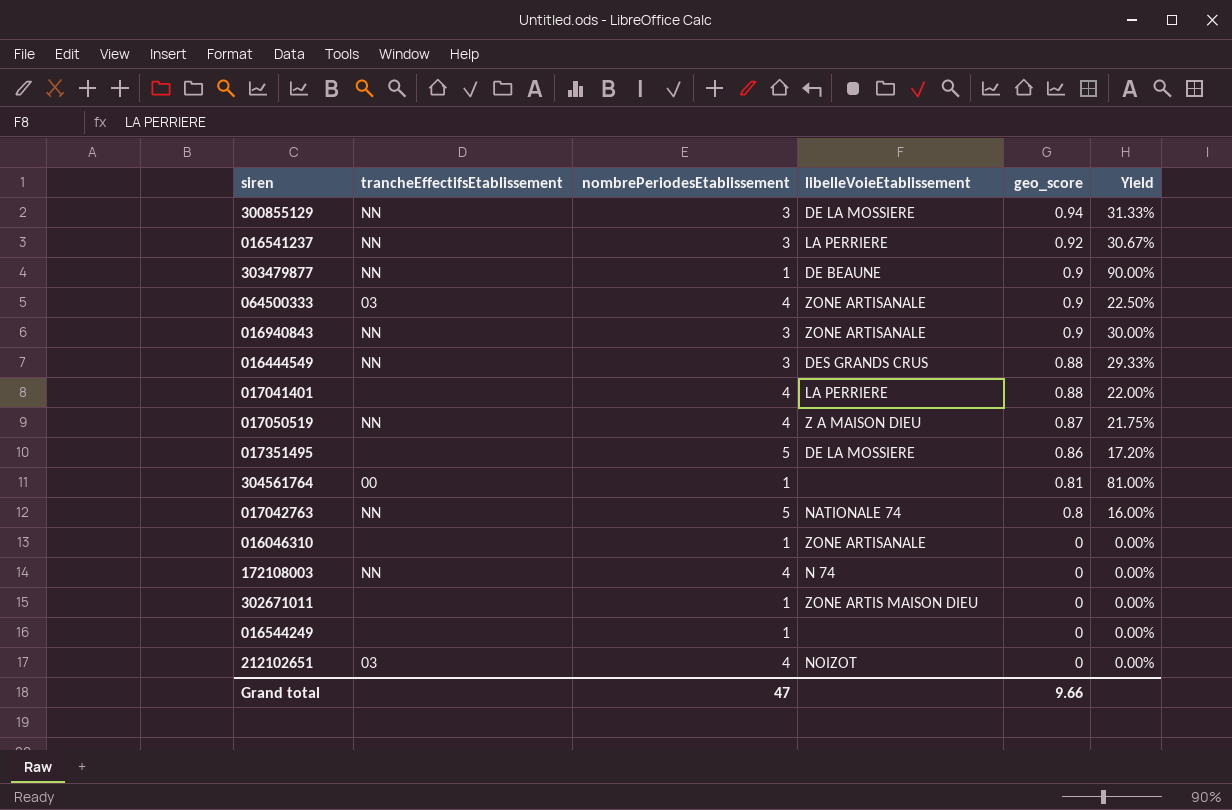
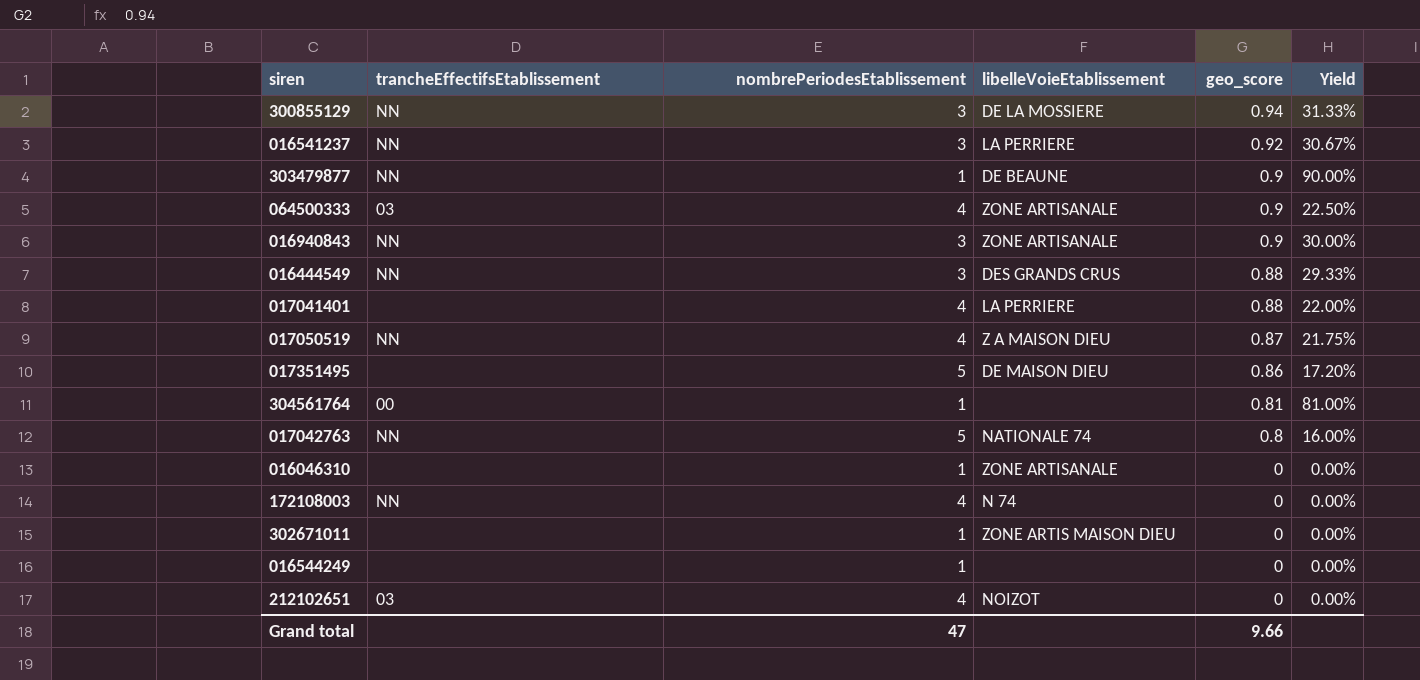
017351495 | libelleVoieEtablissement: DE LA MOSSIERE -> DE MAISON DIEU

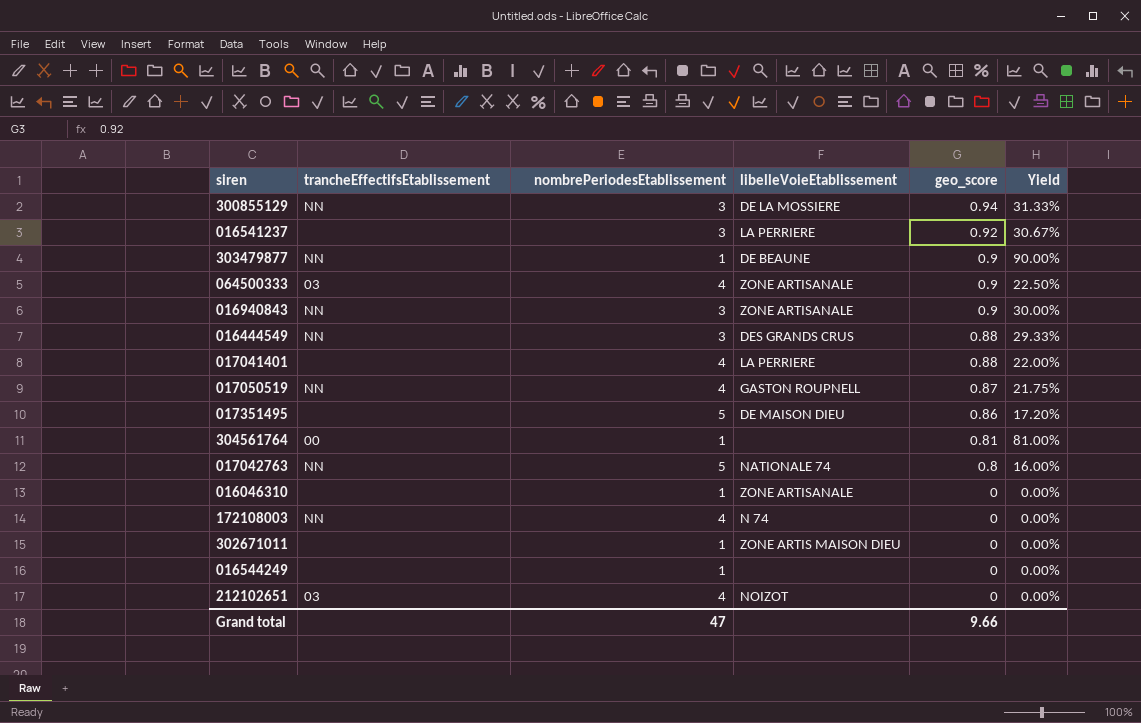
016541237 | trancheEffectifsEtablissement: NN -> none
017050519 | libelleVoieEtablissement: Z A MAISON DIEU -> GASTON ROUPNELL

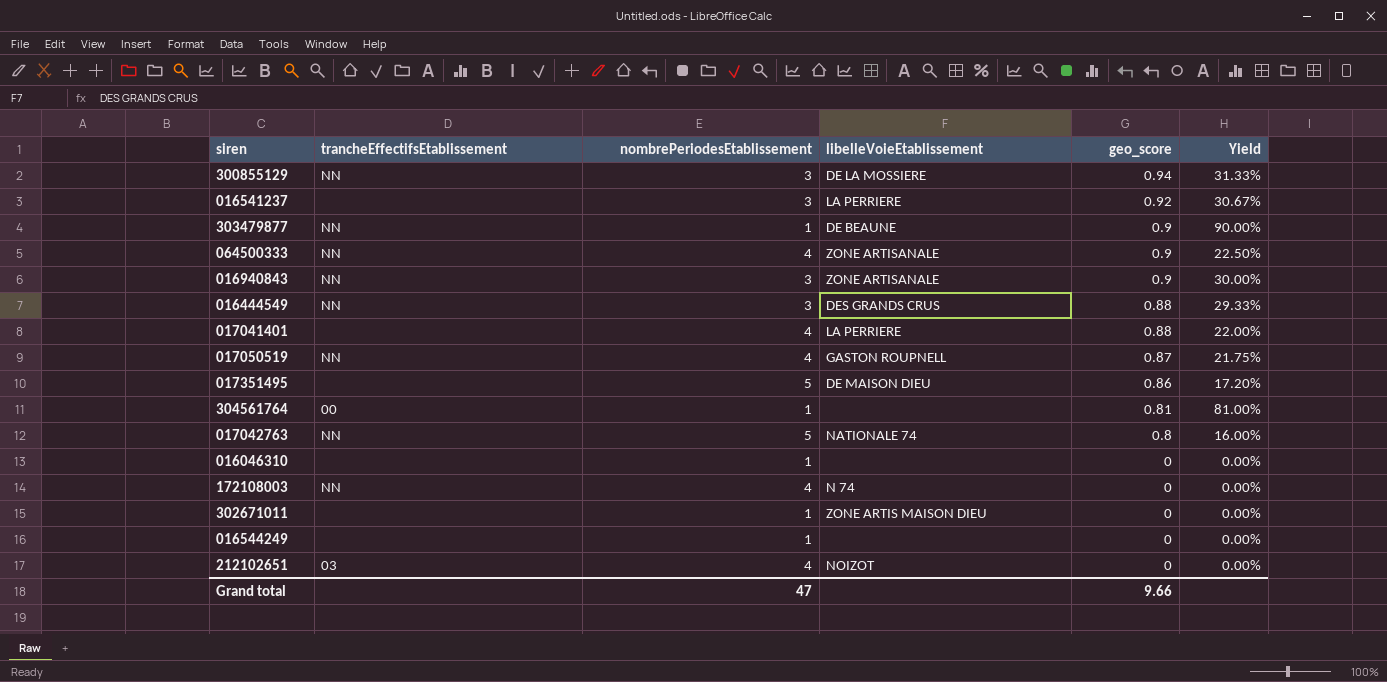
064500333 | trancheEffectifsEtablissement: 03 -> NN
016046310 | libelleVoieEtablissement: ZONE ARTISANALE -> none

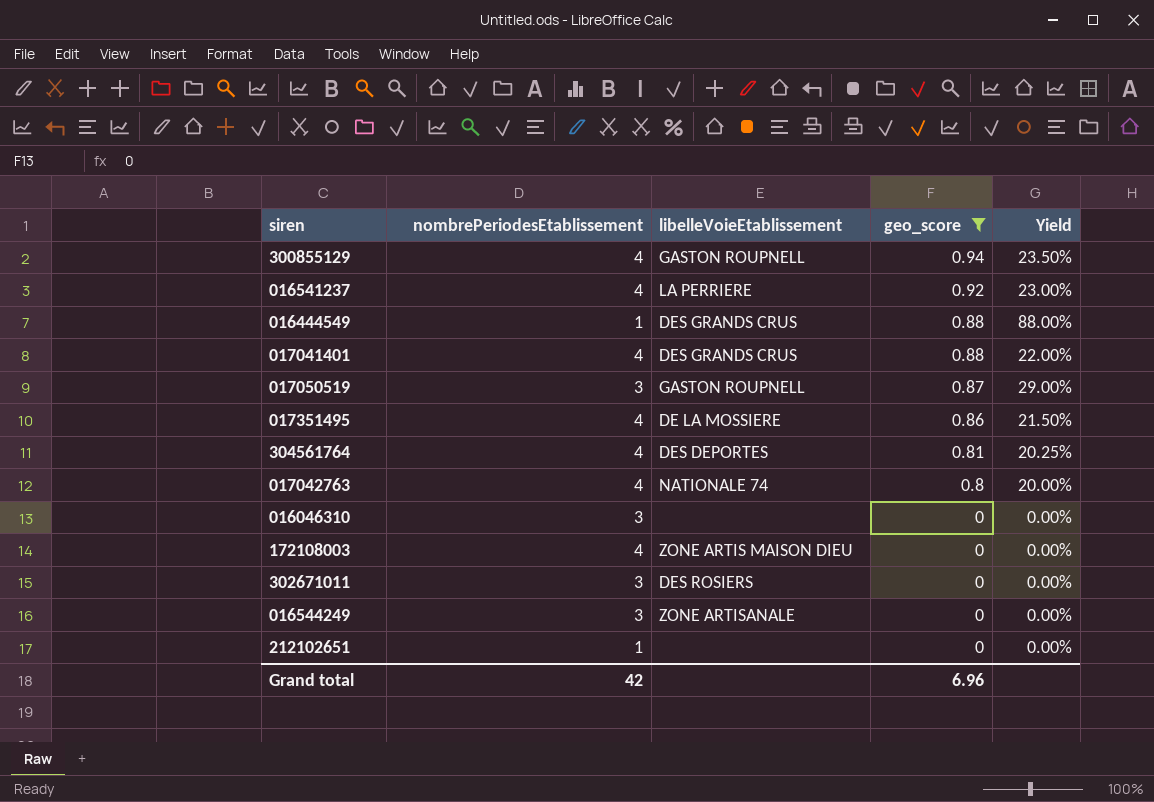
filter: none -> geo_score != 0.9
column trancheEffectifsEtablissement | position: 2 -> none
300855129 | nombrePeriodesEtablissement: 3 -> 4
300855129 | libelleVoieEtablissement: DE LA MOSSIERE -> GASTON ROUPNELL
300855129 | Yield: 31.33% -> 23.50%
016541237 | nombrePeriodesEtablissement: 3 -> 4
016541237 | Yield: 30.67% -> 23.00%
016444549 | nombrePeriodesEtablissement: 3 -> 1
016444549 | Yield: 29.33% -> 88.00%
017041401 | libelleVoieEtablissement: LA PERRIERE -> DES GRANDS CRUS
017050519 | nombrePeriodesEtablissement: 4 -> 3
017050519 | Yield: 21.75% -> 29.00%
017351495 | nombrePeriodesEtablissement: 5 -> 4
017351495 | libelleVoieEtablissement: DE MAISON DIEU -> DE LA MOSSIERE
017351495 | Yield: 17.20% -> 21.50%
304561764 | nombrePeriodesEtablissement: 1 -> 4
304561764 | libelleVoieEtablissement: none -> DES DEPORTES
304561764 | Yield: 81.00% -> 20.25%
017042763 | nombrePeriodesEtablissement: 5 -> 4
017042763 | Yield: 16.00% -> 20.00%
016046310 | nombrePeriodesEtablissement: 1 -> 3
172108003 | libelleVoieEtablissement: N 74 -> ZONE ARTIS MAISON DIEU
302671011 | nombrePeriodesEtablissement: 1 -> 3
302671011 | libelleVoieEtablissement: ZONE ARTIS MAISON DIEU -> DES ROSIERS
016544249 | nombrePeriodesEtablissement: 1 -> 3
016544249 | libelleVoieEtablissement: none -> ZONE ARTISANALE
212102651 | nombrePeriodesEtablissement: 4 -> 1
212102651 | libelleVoieEtablissement: NOIZOT -> none
Grand total | nombrePeriodesEtablissement: 47 -> 42
Grand total | geo_score: 9.66 -> 6.96

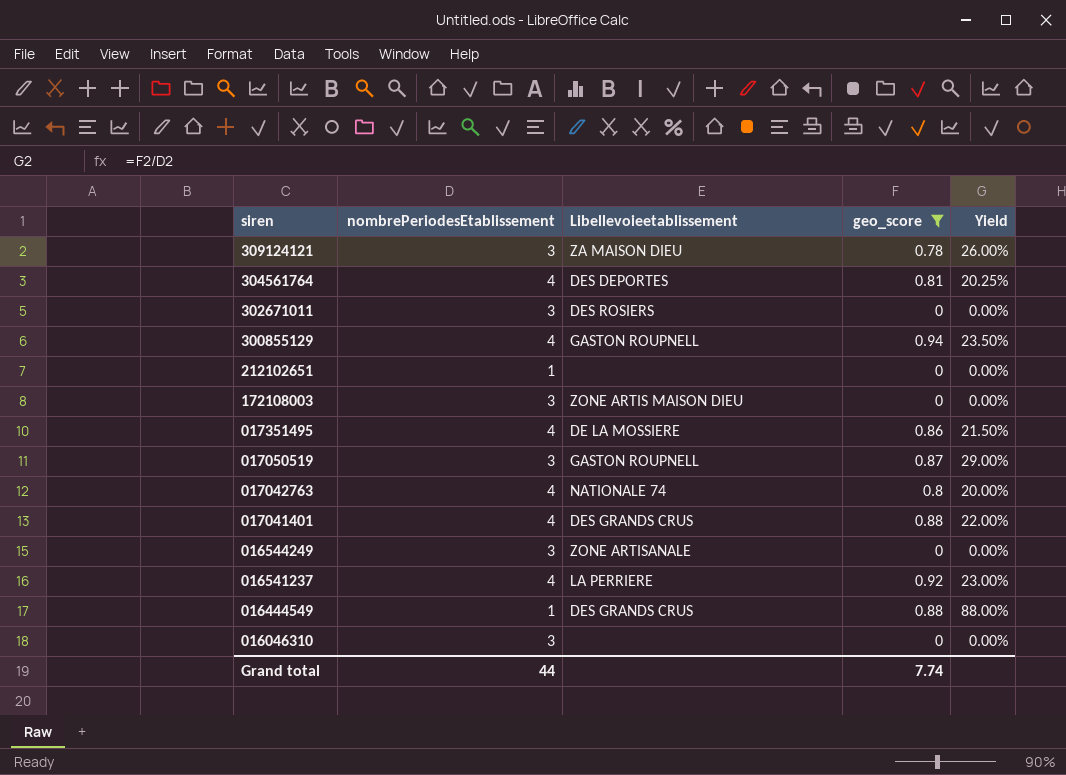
row order: geo_score descending -> siren descending
column name: libelleVoieEtablissement -> Libellevoieetablissement
row 309124121: none -> 3 | ZA MAISON DIEU | 0.78 | 26.00%
172108003 | nombrePeriodesEtablissement: 4 -> 3
Grand total | nombrePeriodesEtablissement: 42 -> 44
Grand total | geo_score: 6.96 -> 7.74

